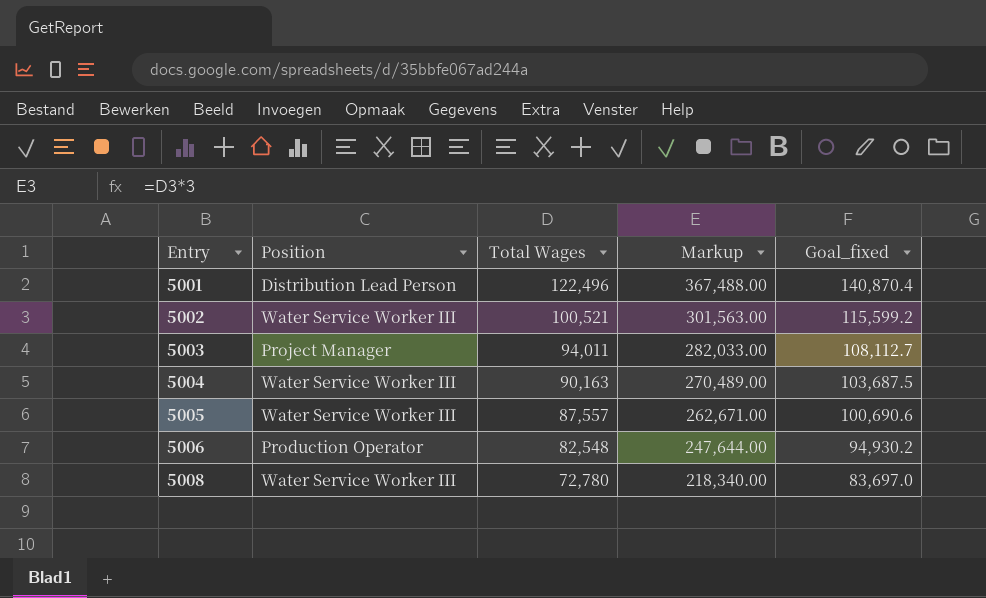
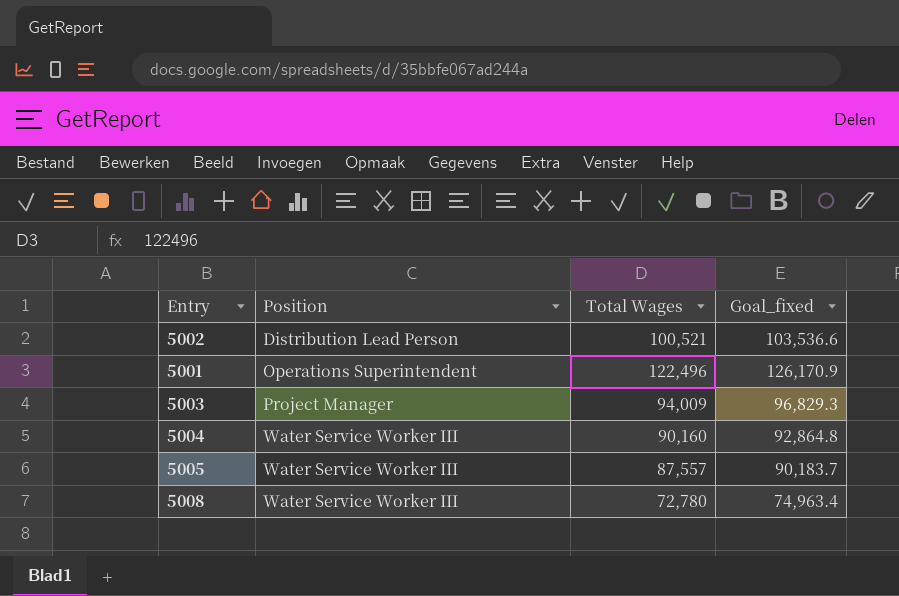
row order: Entry ascending -> Position ascending
column Markup | formula: [Total Wages] * 3 -> none
column Goal_fixed | formula: [Total Wages] * 1.15 -> [Total Wages] * 1.03
row 5006: Production Operator | 82,548 | 247,644.00 | 94,930.2 -> none
5002 | Position: Water Service Worker III -> Distribution Lead Person
5001 | Position: Distribution Lead Person -> Operations Superintendent
5003 | Total Wages: 94,011 -> 94,009
5004 | Total Wages: 90,163 -> 90,160

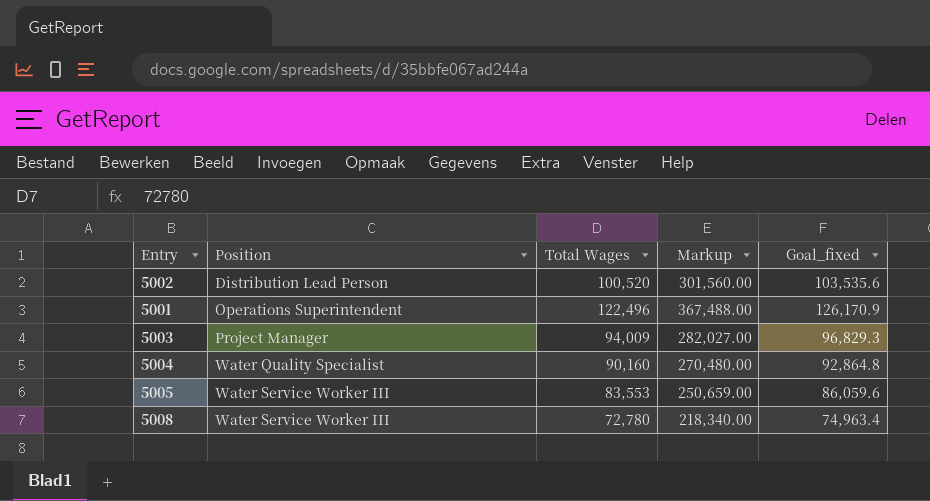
column Markup | formula: none -> [Total Wages] * 3
5002 | Total Wages: 100,521 -> 100,520
5002 | Goal_fixed: 103,536.6 -> 103,535.6
5004 | Position: Water Service Worker III -> Water Quality Specialist
5005 | Total Wages: 87,557 -> 83,553
5005 | Goal_fixed: 90,183.7 -> 86,059.6

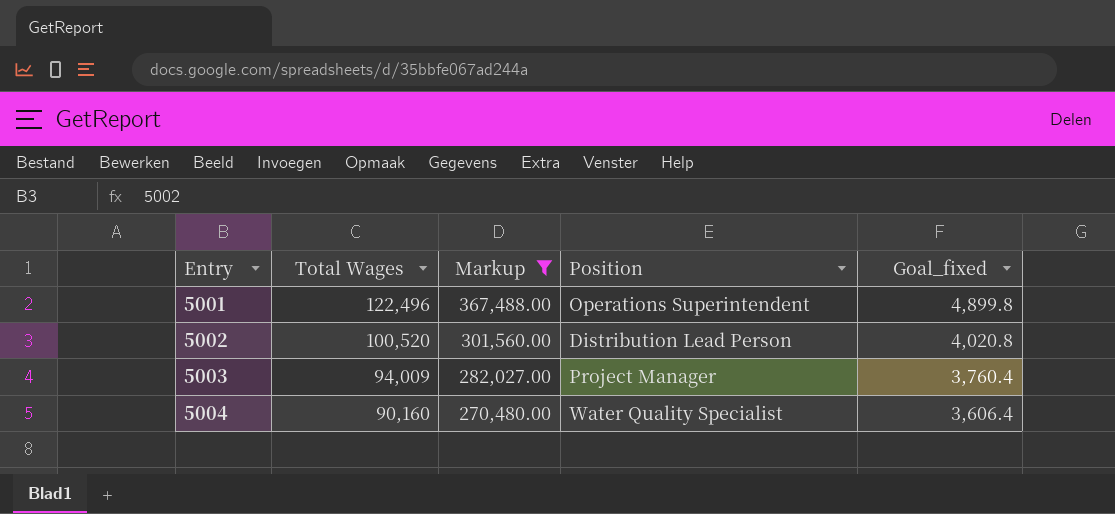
filter: none -> Markup >= 270,480.00
row order: Position ascending -> Entry ascending
column Position | position: 2 -> 4
column Goal_fixed | formula: [Total Wages] * 1.03 -> [Total Wages] * 0.04

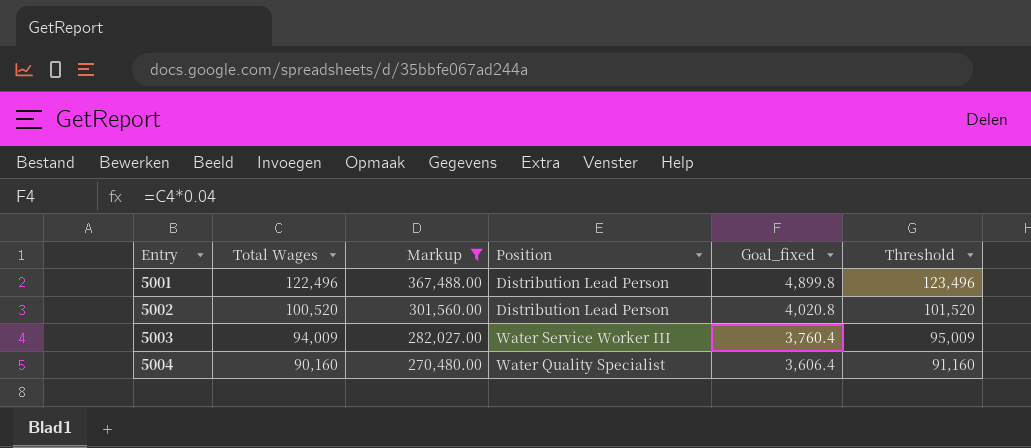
column Threshold | formula: none -> [Total Wages] + 1000
5001 | Position: Operations Superintendent -> Distribution Lead Person
5003 | Position: Project Manager -> Water Service Worker III

